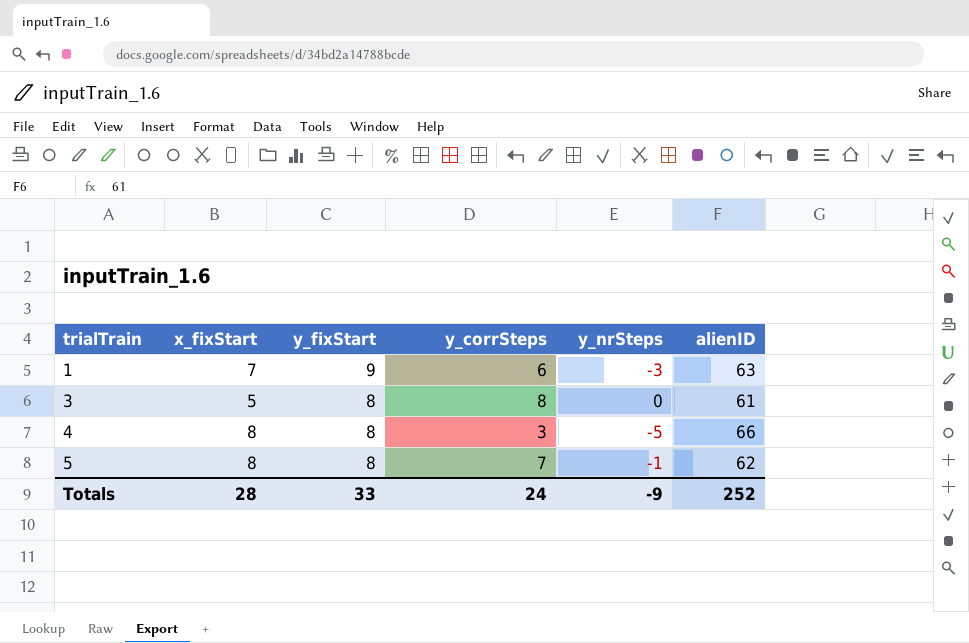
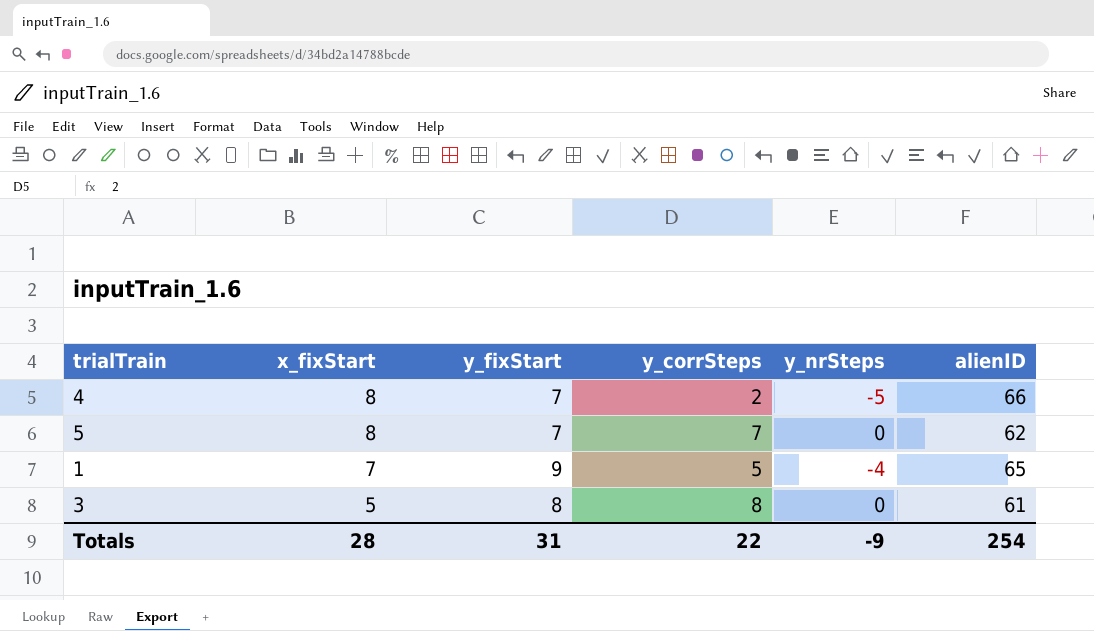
row order: trialTrain ascending -> x_fixStart descending
4 | y_fixStart: 8 -> 7
4 | y_corrSteps: 3 -> 2
5 | y_fixStart: 8 -> 7
5 | y_nrSteps: -1 -> 0
1 | y_corrSteps: 6 -> 5
1 | y_nrSteps: -3 -> -4
1 | alienID: 63 -> 65
Totals | y_fixStart: 33 -> 31
Totals | y_corrSteps: 24 -> 22
Totals | alienID: 252 -> 254

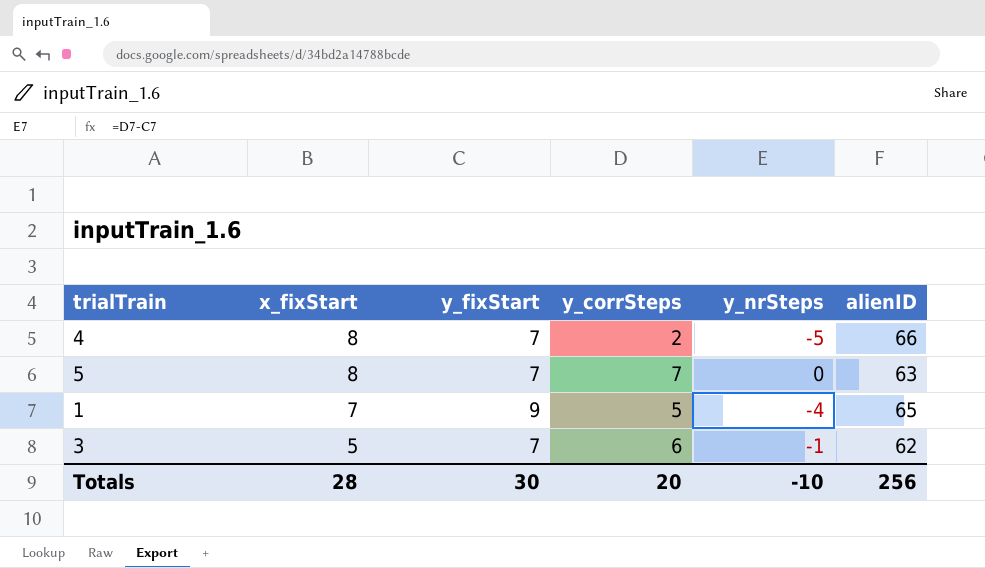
5 | alienID: 62 -> 63
3 | y_fixStart: 8 -> 7
3 | y_corrSteps: 8 -> 6
3 | y_nrSteps: 0 -> -1
3 | alienID: 61 -> 62
Totals | y_fixStart: 31 -> 30
Totals | y_corrSteps: 22 -> 20
Totals | y_nrSteps: -9 -> -10
Totals | alienID: 254 -> 256

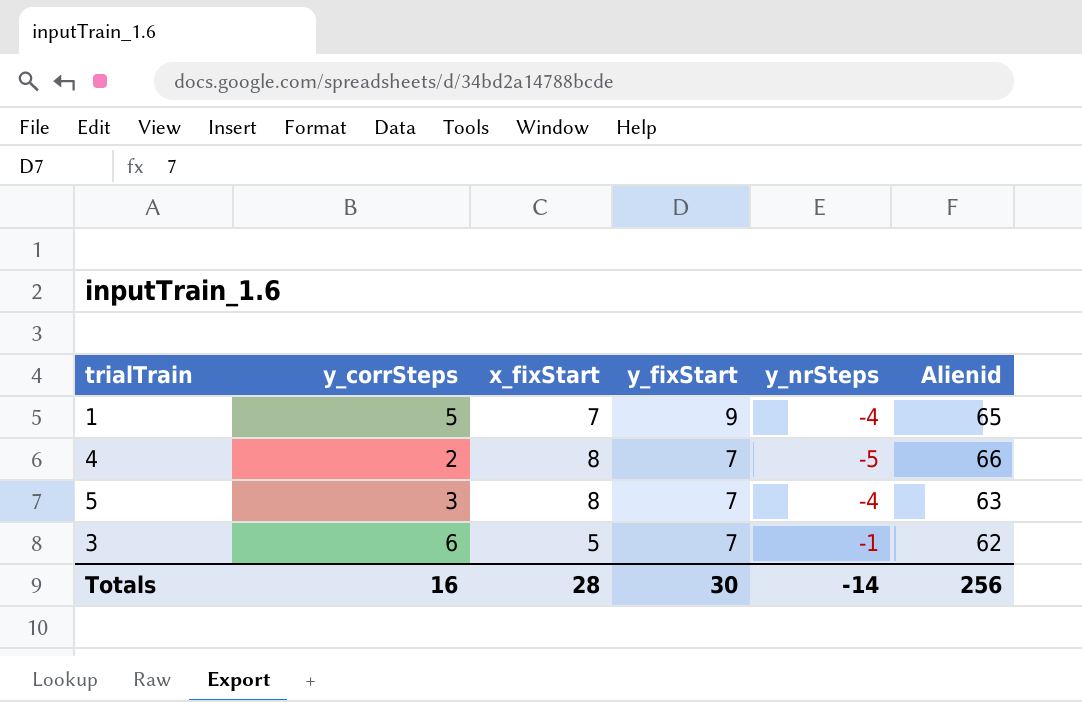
row order: x_fixStart descending -> y_fixStart descending
column y_corrSteps | position: 4 -> 2
column name: alienID -> Alienid
5 | y_corrSteps: 7 -> 3
5 | y_nrSteps: 0 -> -4
Totals | y_corrSteps: 20 -> 16
Totals | y_nrSteps: -10 -> -14

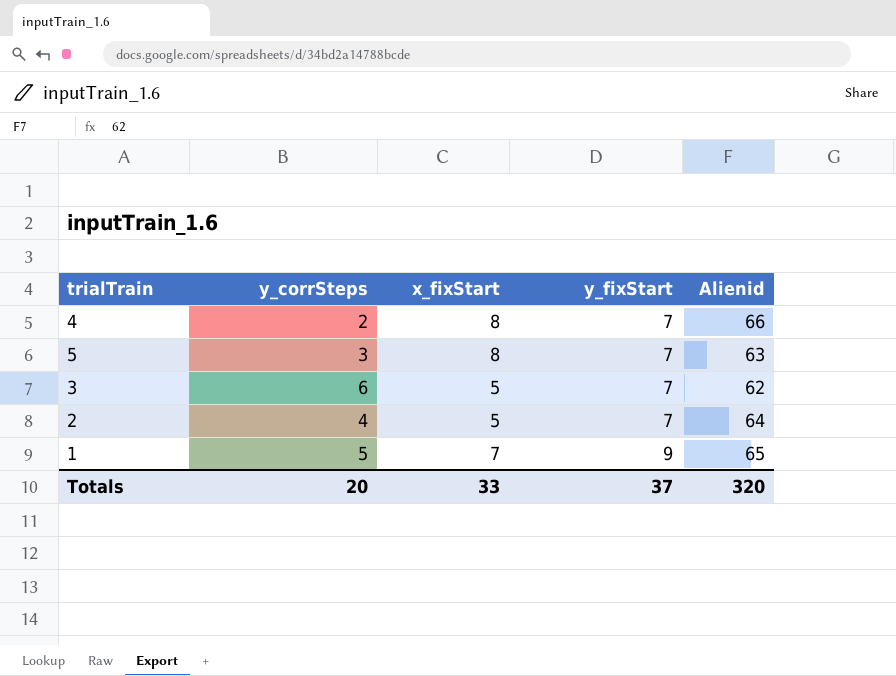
row order: y_fixStart descending -> y_fixStart ascending
column y_nrSteps | formula: [y_corrSteps] - [y_fixStart] -> none
row 2: none -> 4 | 5 | 7 | 64
Totals | y_corrSteps: 16 -> 20
Totals | x_fixStart: 28 -> 33
Totals | y_fixStart: 30 -> 37
Totals | Alienid: 256 -> 320

